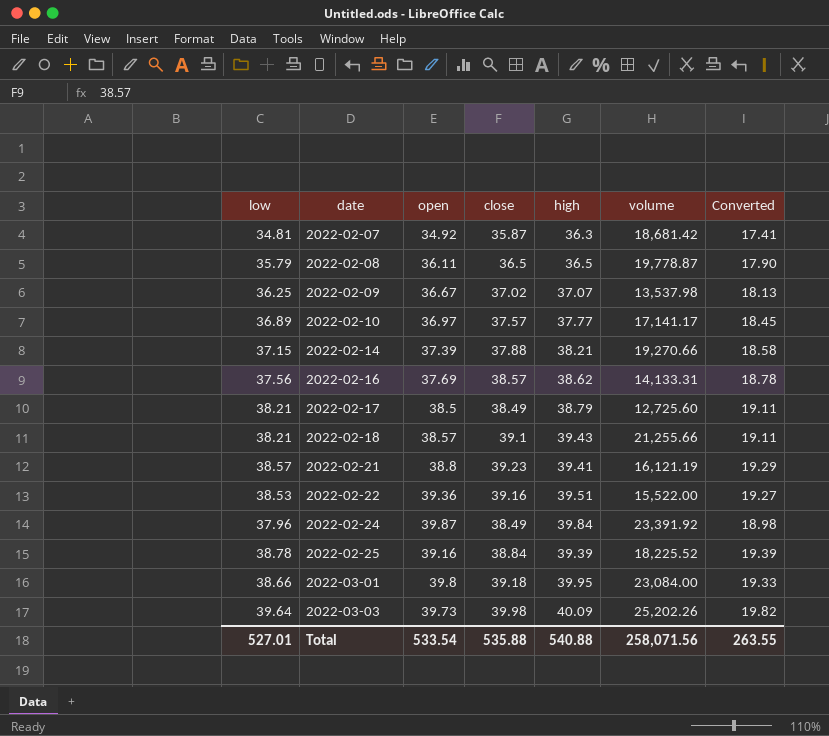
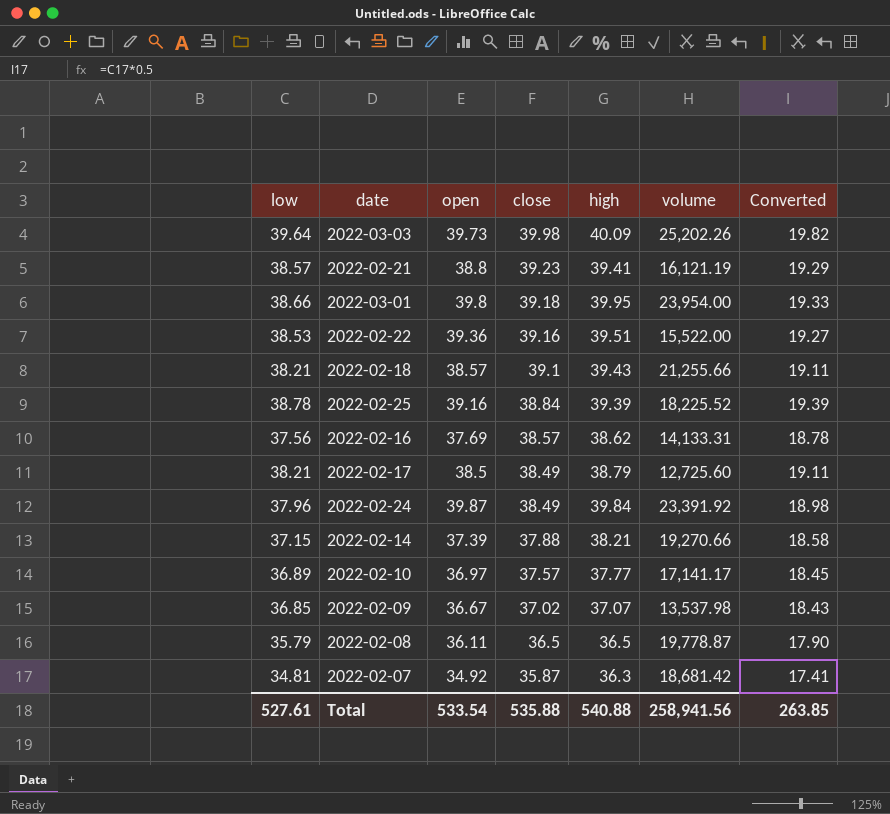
row order: date ascending -> close descending
2022-03-01 | volume: 23,084.00 -> 23,954.00
2022-02-09 | low: 36.25 -> 36.85
2022-02-09 | Converted: 18.13 -> 18.43
Total | low: 527.01 -> 527.61
Total | volume: 258,071.56 -> 258,941.56
Total | Converted: 263.55 -> 263.85

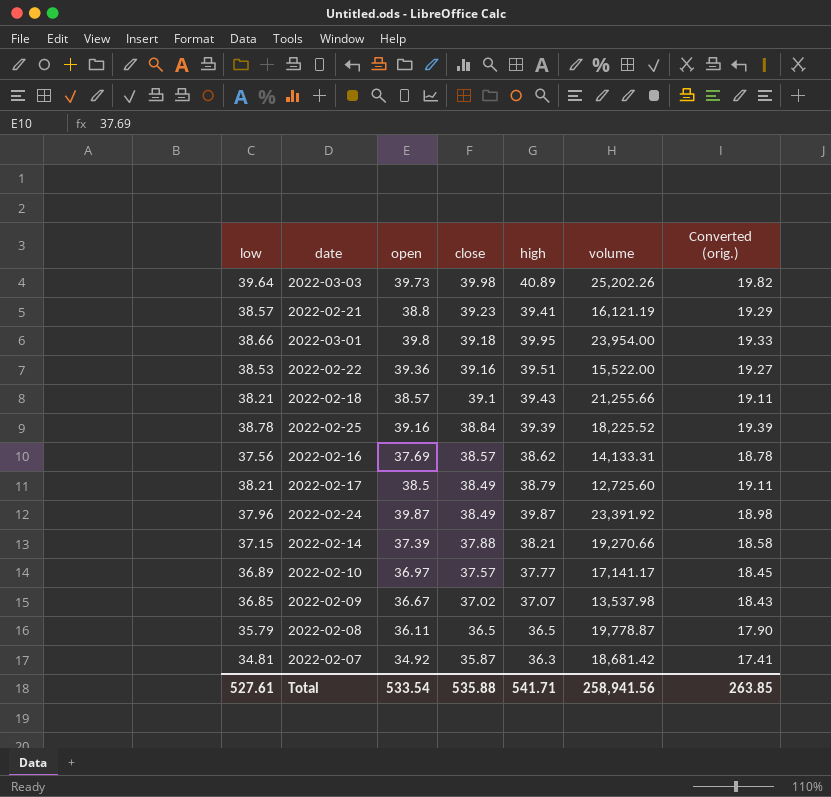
column name: Converted -> Converted (orig.)
2022-03-03 | high: 40.09 -> 40.89
2022-02-24 | high: 39.84 -> 39.87
Total | high: 540.88 -> 541.71

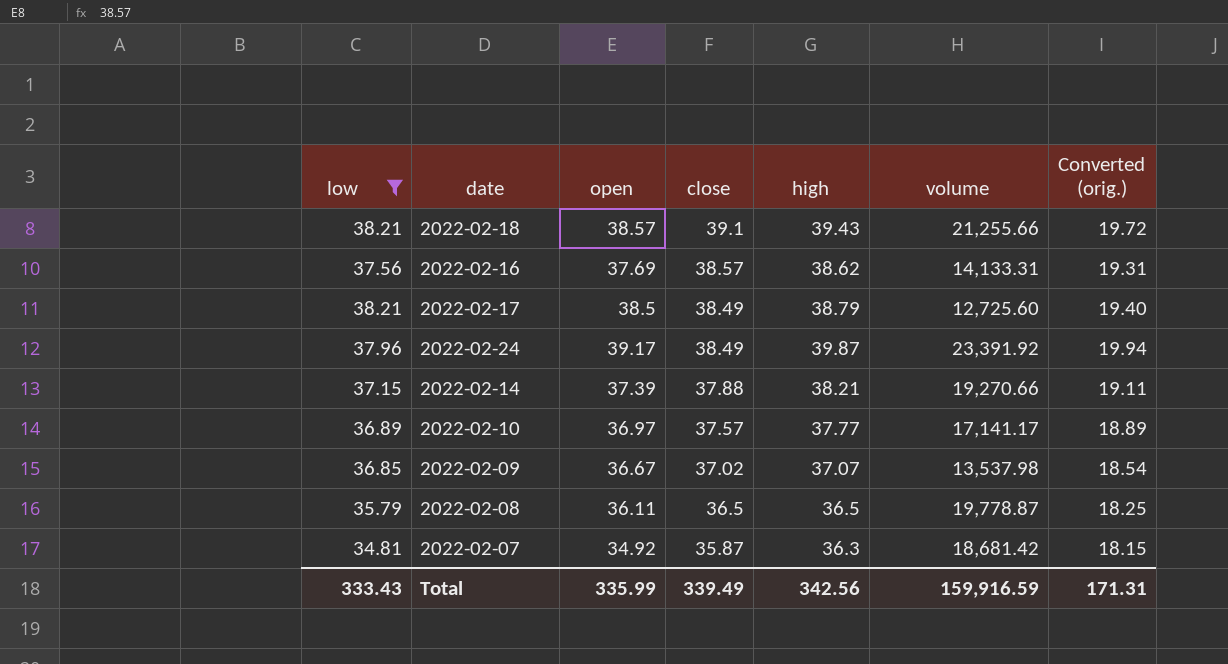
filter: none -> low <= 38.21
column Converted (orig.) | formula: [low] * 0.5 -> [high] * 0.5
2022-02-24 | open: 39.87 -> 39.17
Total | low: 527.61 -> 333.43
Total | open: 533.54 -> 335.99
Total | close: 535.88 -> 339.49
Total | high: 541.71 -> 342.56
Total | volume: 258,941.56 -> 159,916.59
Total | Converted (orig.): 263.85 -> 171.31

